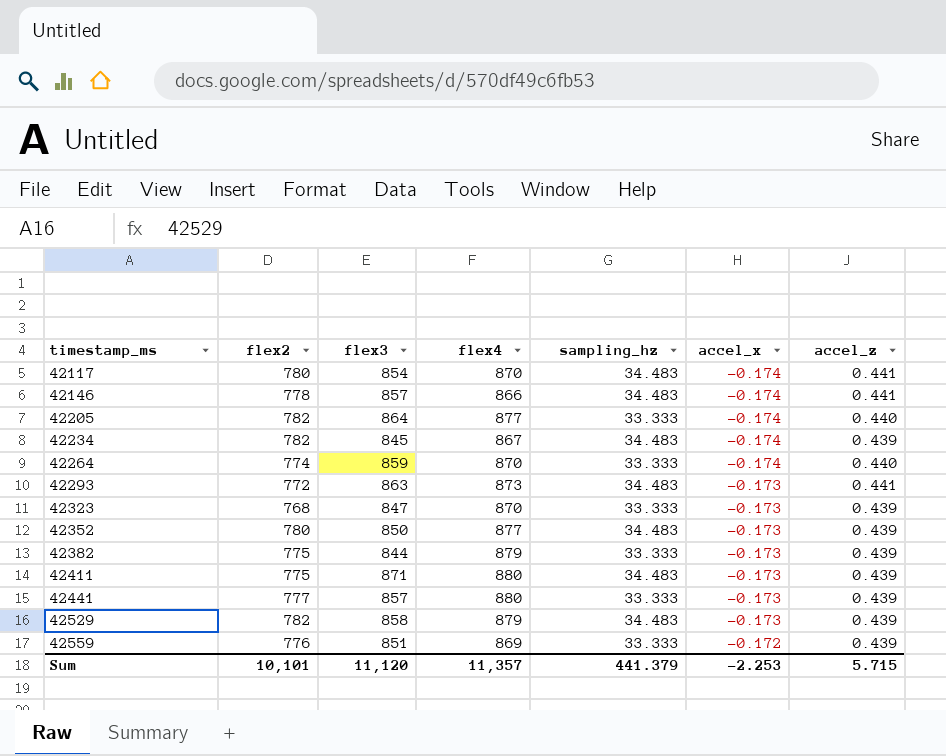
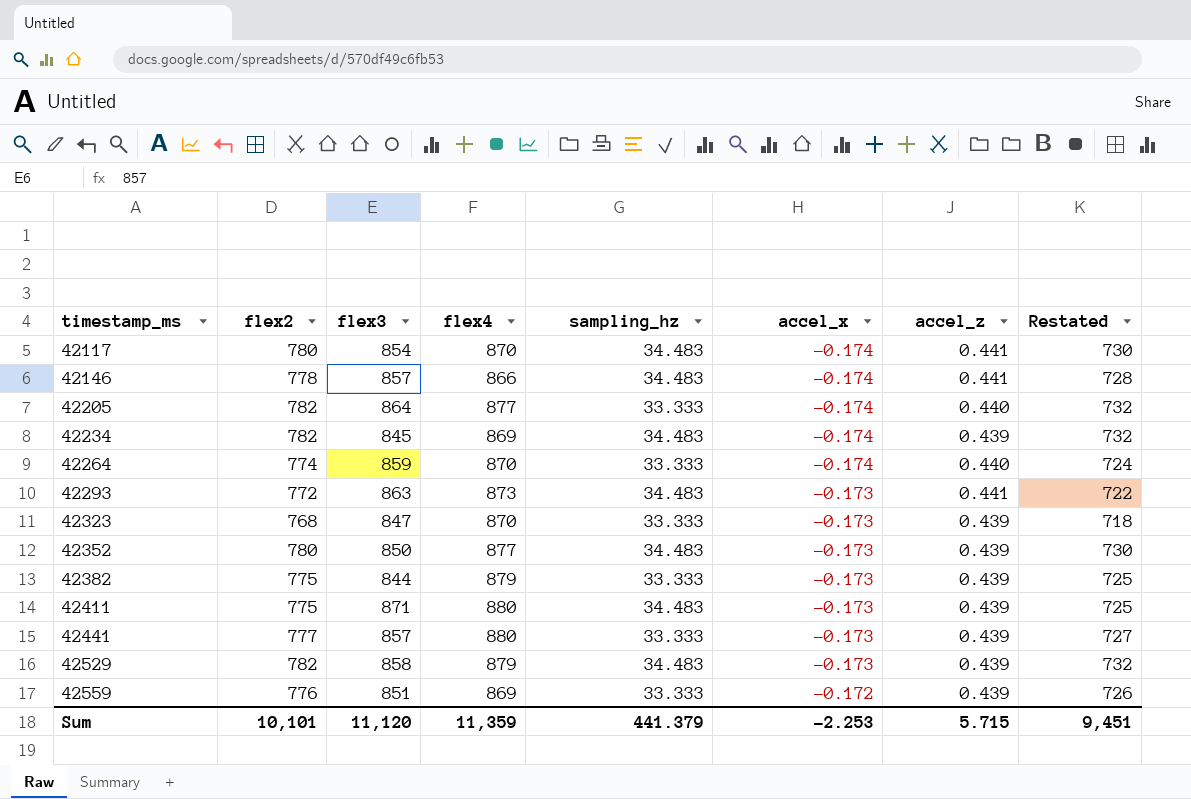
column Restated | formula: none -> [flex2] - 50
42234 | flex4: 867 -> 869
Sum | flex4: 11,357 -> 11,359

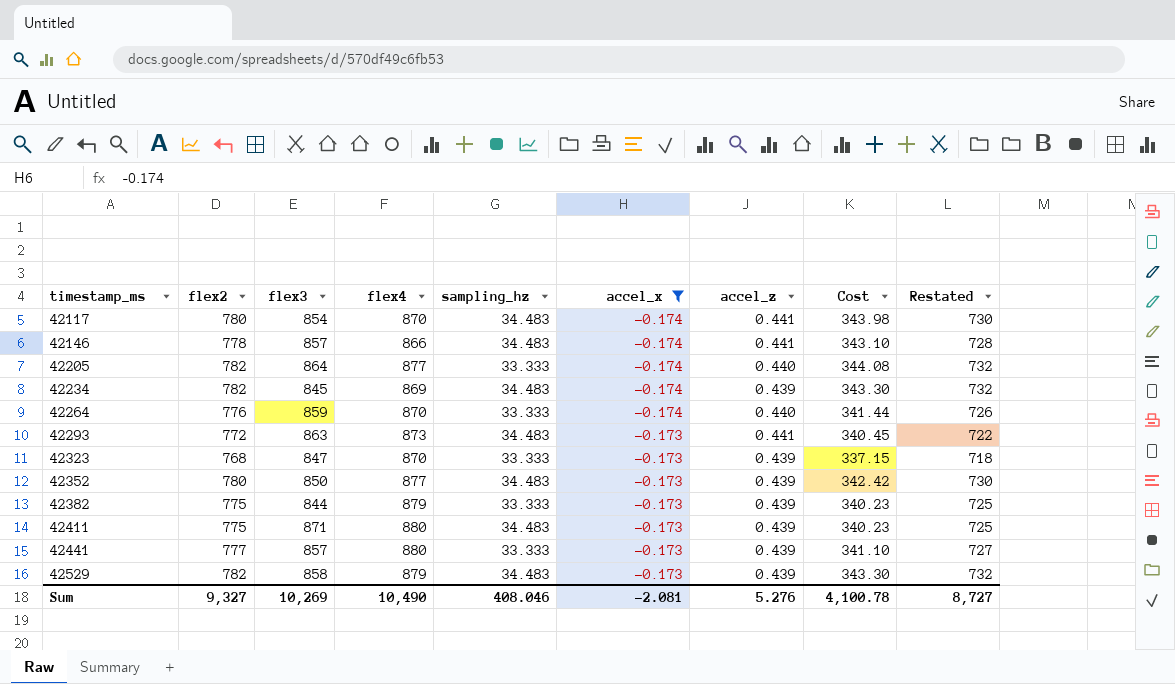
filter: none -> accel_x != -0.172
column Cost | formula: none -> [flex2] * [accel_z]
42264 | flex2: 774 -> 776
42264 | Restated: 724 -> 726
Sum | flex2: 10,101 -> 9,327
Sum | flex3: 11,120 -> 10,269
Sum | flex4: 11,359 -> 10,490
Sum | sampling_hz: 441.379 -> 408.046
Sum | accel_x: -2.253 -> -2.081
Sum | accel_z: 5.715 -> 5.276
Sum | Restated: 9,451 -> 8,727

